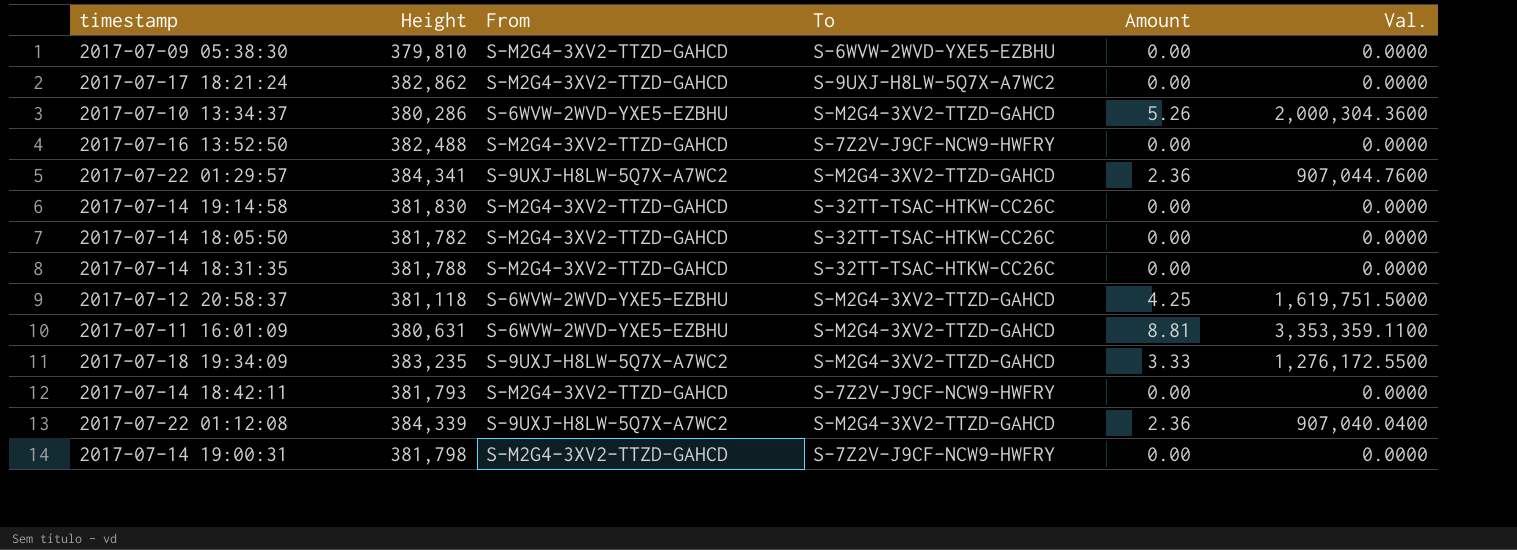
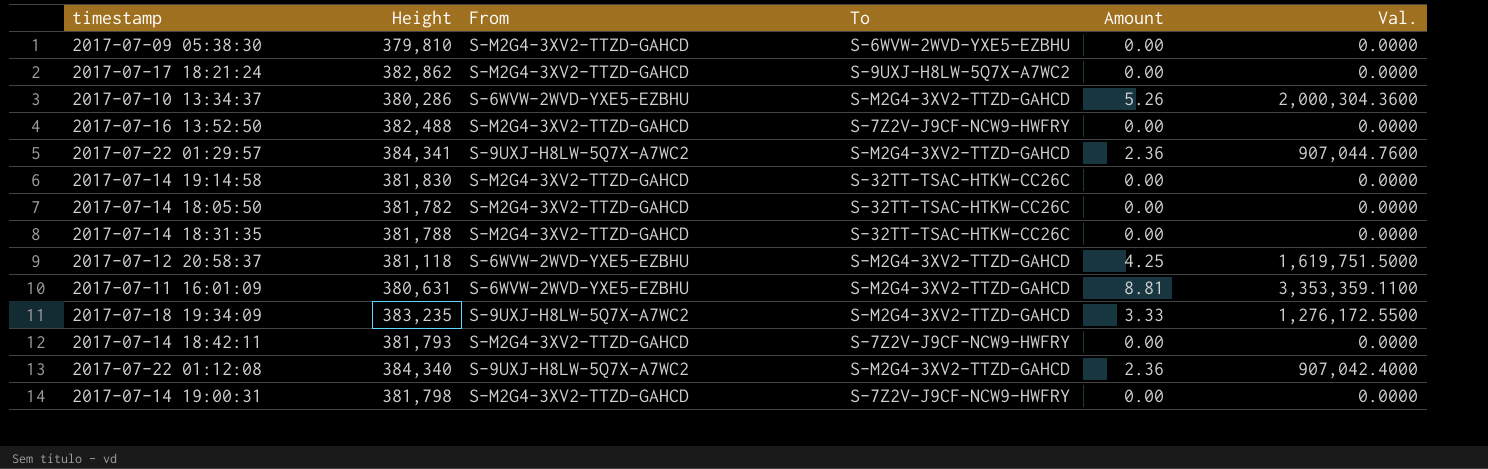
2017-07-22 01:12:08 | Height: 384,339 -> 384,340
2017-07-22 01:12:08 | Val.: 907,040.0400 -> 907,042.4000

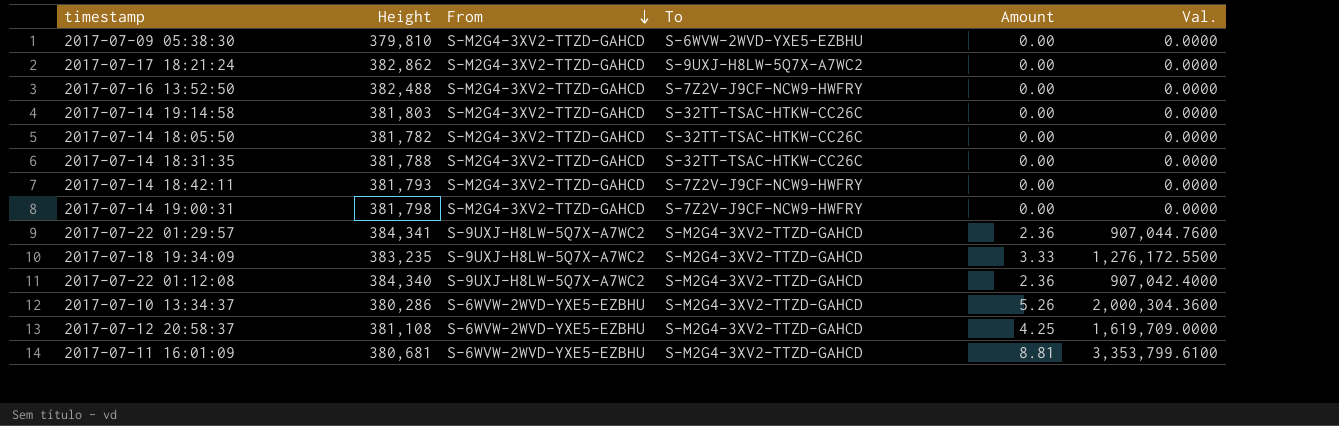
row order: none -> From descending
2017-07-14 19:14:58 | Height: 381,830 -> 381,803
2017-07-12 20:58:37 | Height: 381,118 -> 381,108
2017-07-12 20:58:37 | Val.: 1,619,751.5000 -> 1,619,709.0000
2017-07-11 16:01:09 | Height: 380,631 -> 380,681
2017-07-11 16:01:09 | Val.: 3,353,359.1100 -> 3,353,799.6100

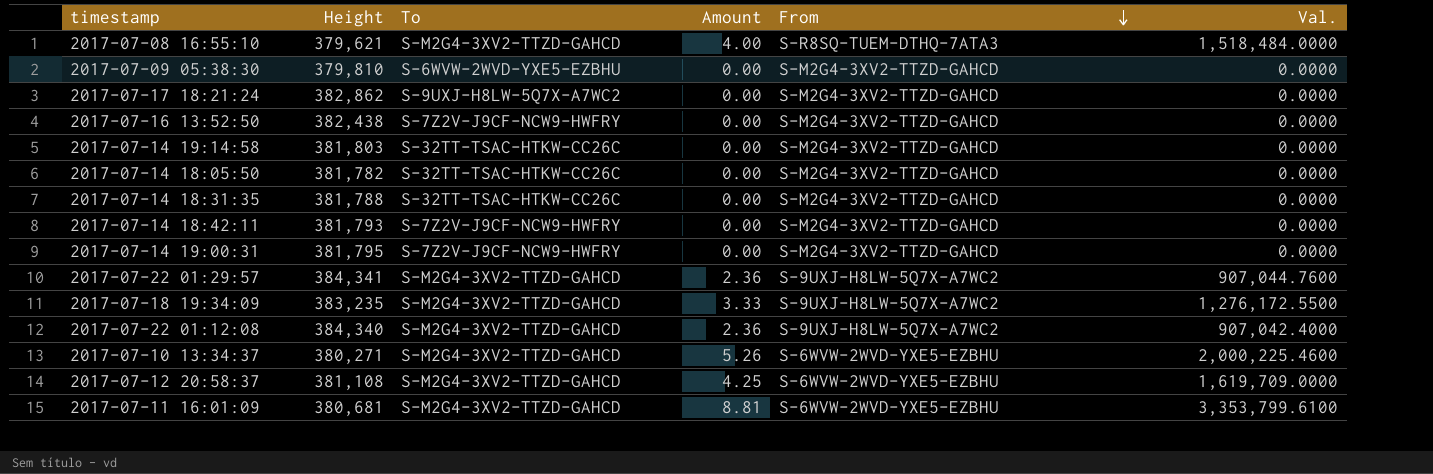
column From | position: 3 -> 5
row 2017-07-08 16:55:10: none -> 379,621 | S-M2G4-3XV2-TTZD-GAHCD | 4.00 | S-R8SQ-TUEM-DTHQ-7ATA3 | 1,518,484.0000
2017-07-16 13:52:50 | Height: 382,488 -> 382,438
2017-07-14 19:00:31 | Height: 381,798 -> 381,795
2017-07-10 13:34:37 | Height: 380,286 -> 380,271
2017-07-10 13:34:37 | Val.: 2,000,304.3600 -> 2,000,225.4600

